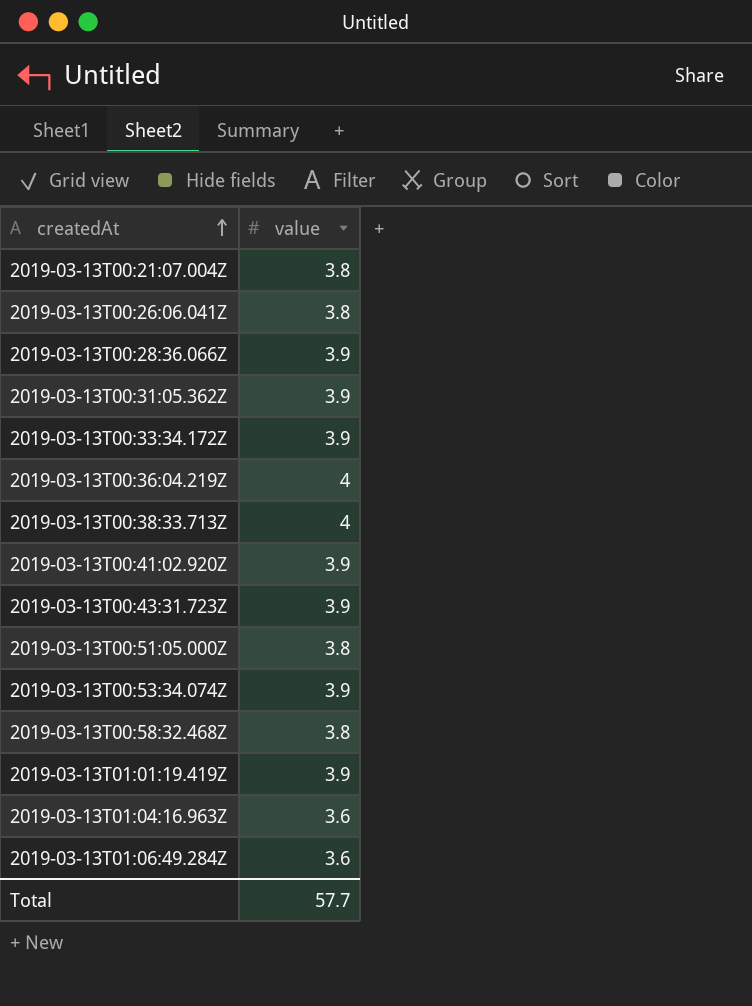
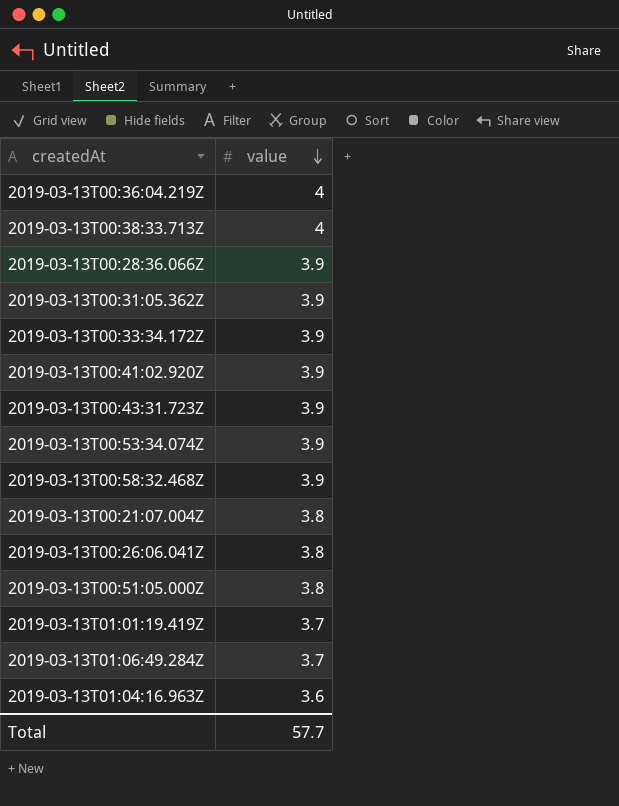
row order: createdAt ascending -> value descending
2019-03-13T00:58:32.468Z | value: 3.8 -> 3.9
2019-03-13T01:01:19.419Z | value: 3.9 -> 3.7
2019-03-13T01:06:49.284Z | value: 3.6 -> 3.7

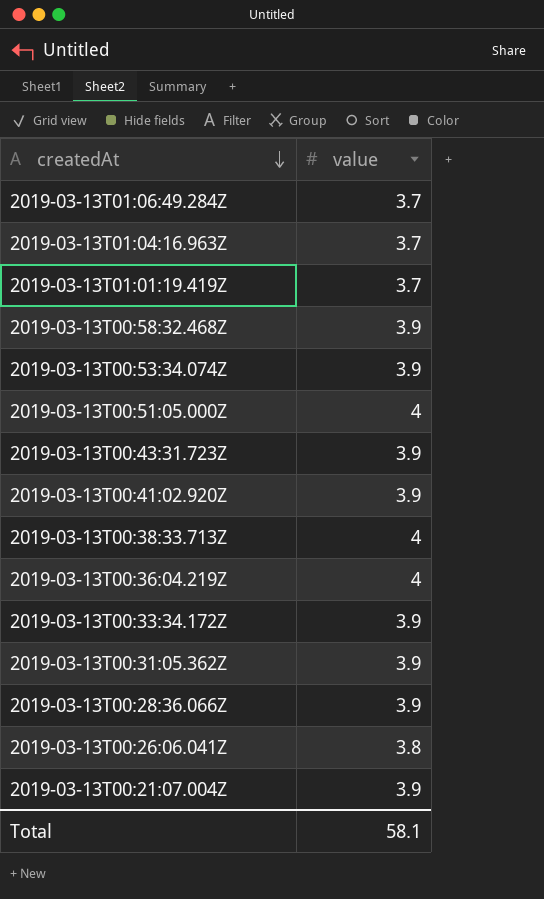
row order: value descending -> createdAt descending
2019-03-13T01:04:16.963Z | value: 3.6 -> 3.7
2019-03-13T00:51:05.000Z | value: 3.8 -> 4
2019-03-13T00:21:07.004Z | value: 3.8 -> 3.9
Total | value: 57.7 -> 58.1

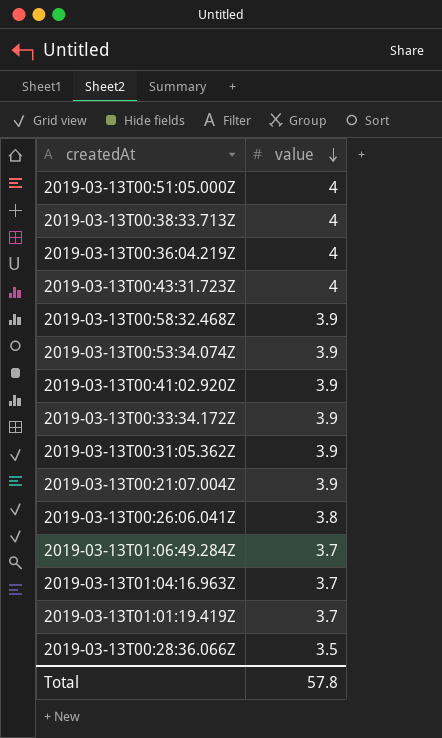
row order: createdAt descending -> value descending
2019-03-13T00:43:31.723Z | value: 3.9 -> 4
2019-03-13T00:28:36.066Z | value: 3.9 -> 3.5
Total | value: 58.1 -> 57.8

